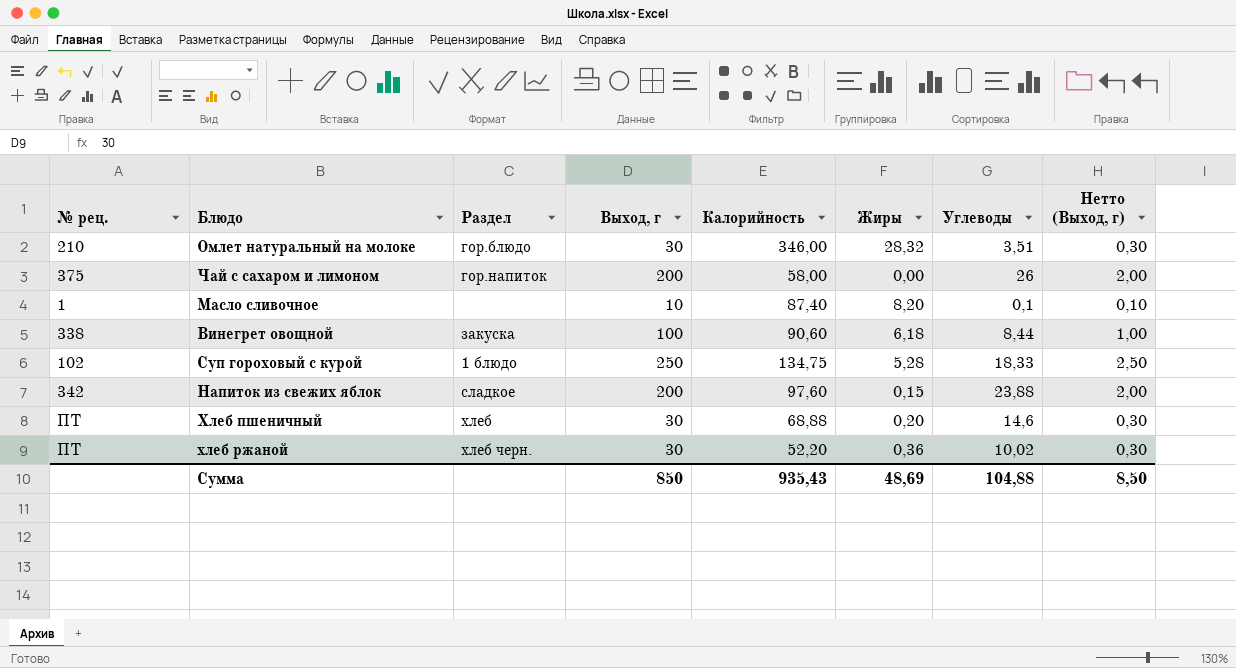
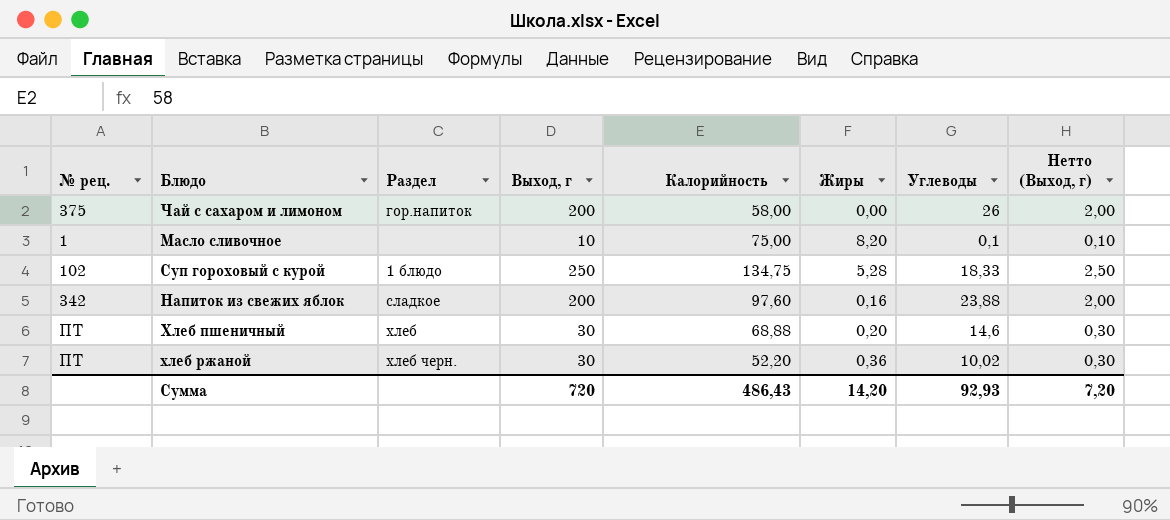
row Омлет натуральный на молоке: 210 | гор.блюдо | 30 | 346,00 | 28,32 | 3,51 | 0,30 -> none
row Винегрет овощной: 338 | закуска | 100 | 90,60 | 6,18 | 8,44 | 1,00 -> none
Масло сливочное | Калорийность: 87,40 -> 75,00
Напиток из свежих яблок | Жиры: 0,15 -> 0,16
Сумма | Выход, г: 850 -> 720
Сумма | Калорийность: 935,43 -> 486,43
Сумма | Жиры: 48,69 -> 14,20
Сумма | Углеводы: 104,88 -> 92,93
Сумма | Нетто (Выход, г): 8,50 -> 7,20

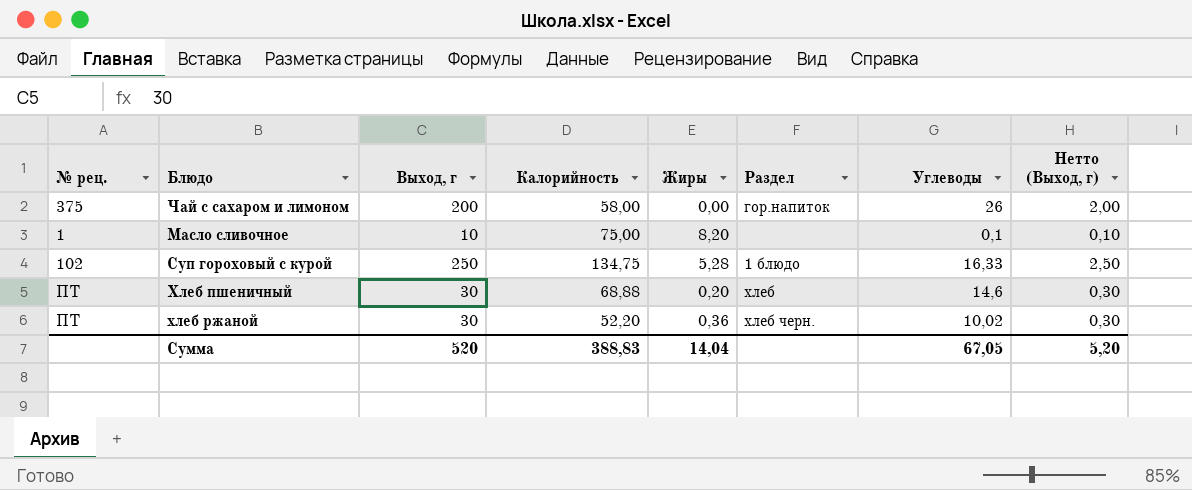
column Раздел | position: 3 -> 6
row Напиток из свежих яблок: 342 | сладкое | 200 | 97,60 | 0,16 | 23,88 | 2,00 -> none
Суп гороховый с курой | Углеводы: 18,33 -> 16,33
Сумма | Выход, г: 720 -> 520
Сумма | Калорийность: 486,43 -> 388,83
Сумма | Жиры: 14,20 -> 14,04
Сумма | Углеводы: 92,93 -> 67,05
Сумма | Нетто (Выход, г): 7,20 -> 5,20

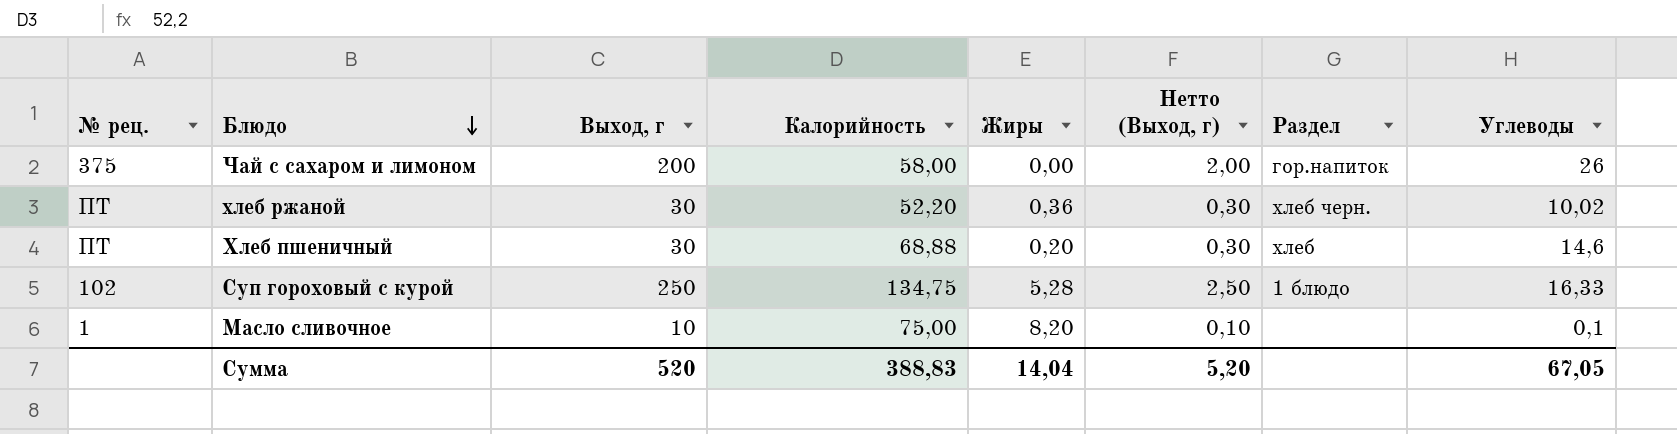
row order: none -> Блюдо descending
column Нетто (Выход, г) | position: 8 -> 6

